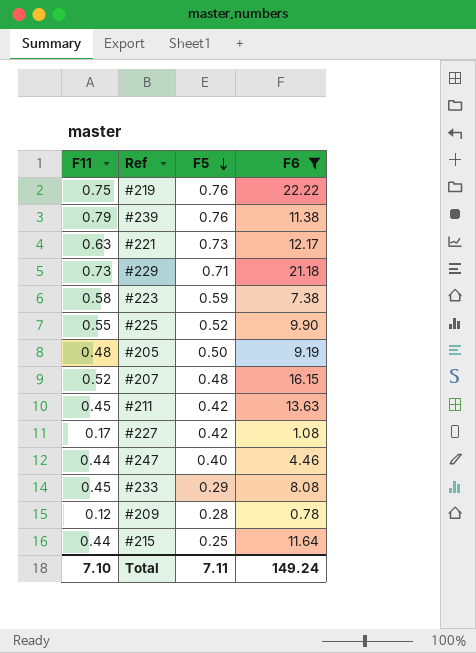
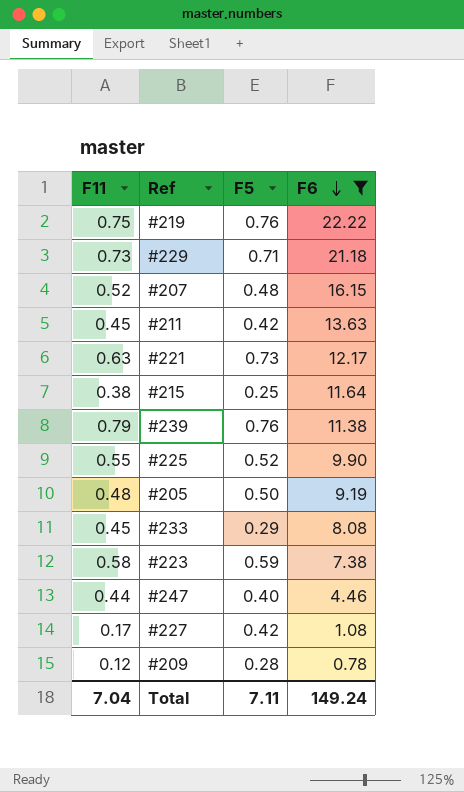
row order: F5 descending -> F6 descending
#215 | F11: 0.44 -> 0.38
Total | F11: 7.10 -> 7.04

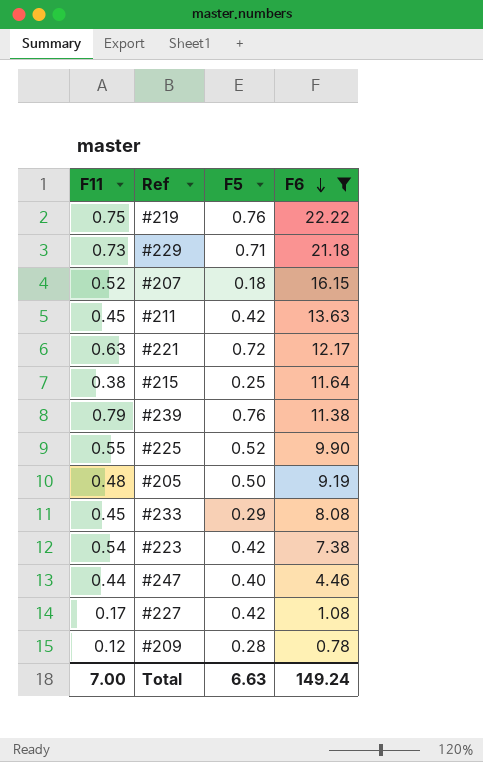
#207 | F5: 0.48 -> 0.18
#221 | F5: 0.73 -> 0.72
#223 | F11: 0.58 -> 0.54
#223 | F5: 0.59 -> 0.42
Total | F11: 7.04 -> 7.00
Total | F5: 7.11 -> 6.63

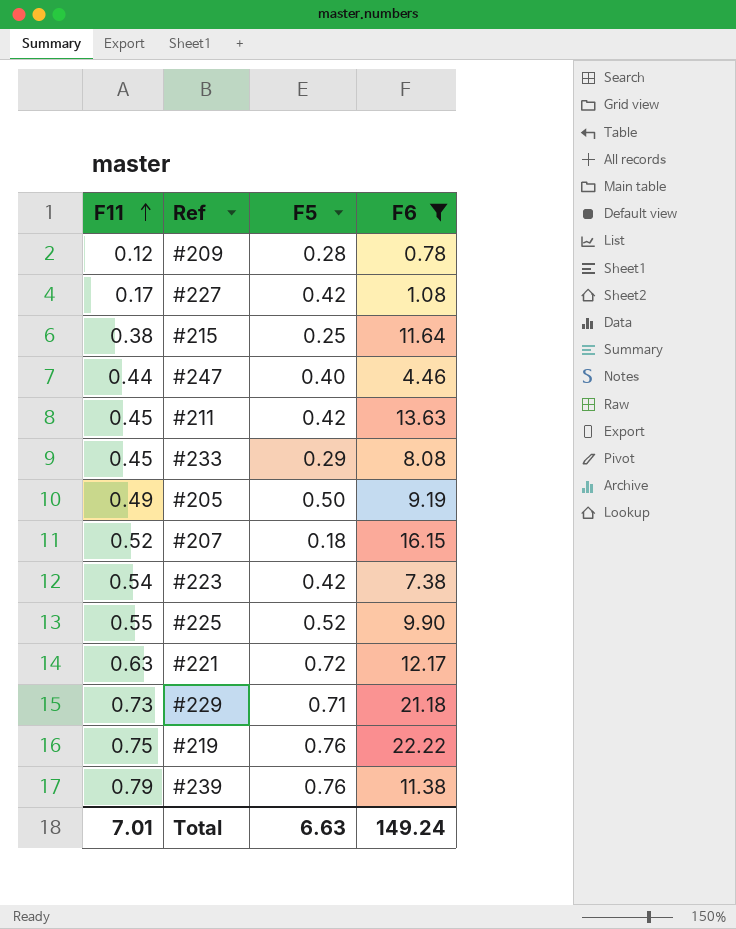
row order: F6 descending -> F11 ascending
#205 | F11: 0.48 -> 0.49
Total | F11: 7.00 -> 7.01

